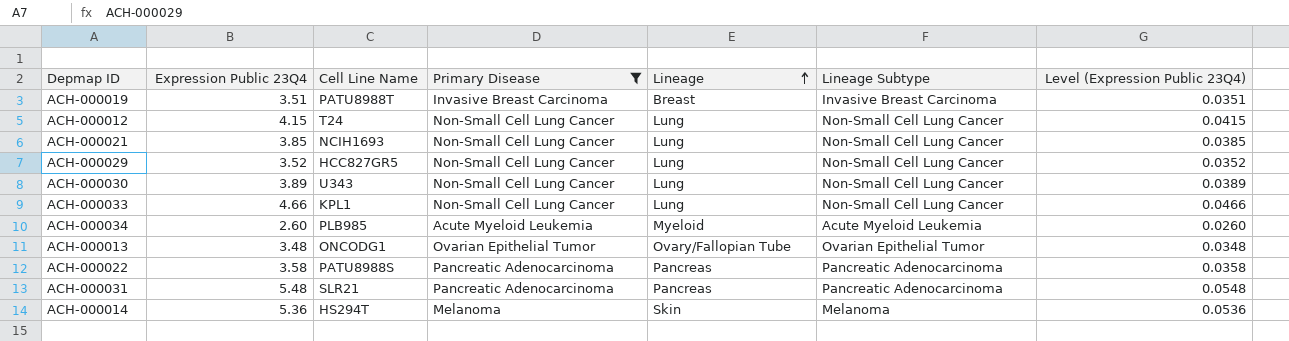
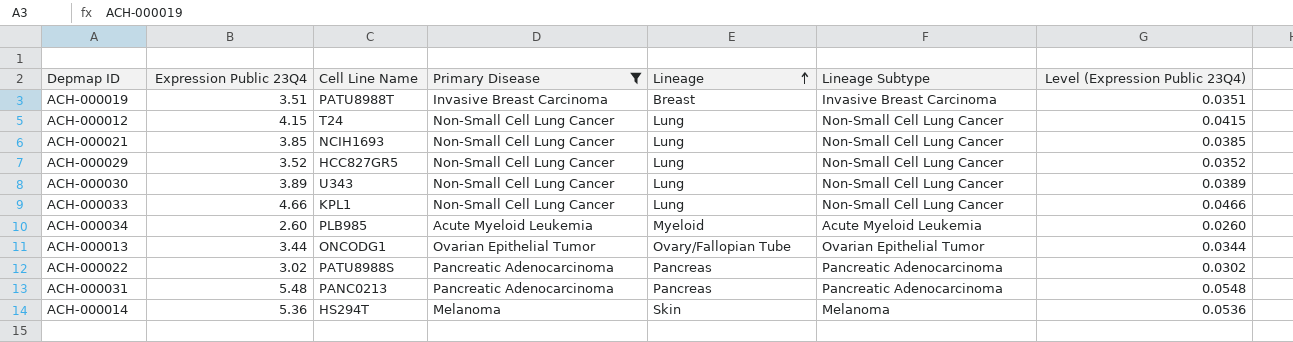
ACH-000013 | Expression Public 23Q4: 3.48 -> 3.44
ACH-000013 | Level (Expression Public 23Q4): 0.0348 -> 0.0344
ACH-000022 | Expression Public 23Q4: 3.58 -> 3.02
ACH-000022 | Level (Expression Public 23Q4): 0.0358 -> 0.0302
ACH-000031 | Cell Line Name: SLR21 -> PANC0213

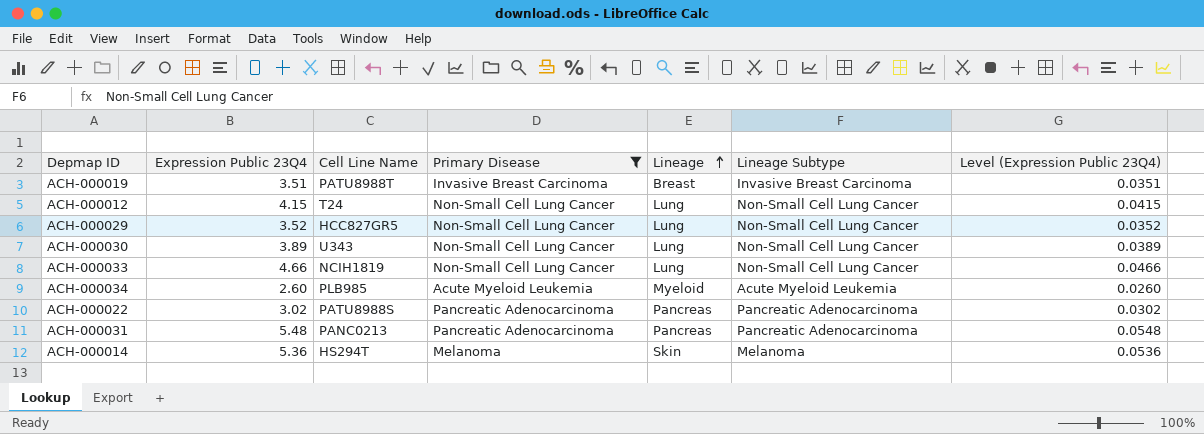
row ACH-000021: 3.85 | NCIH1693 | Non-Small Cell Lung Cancer | Lung | Non-Small Cell Lung Cancer | 0.0385 -> none
row ACH-000013: 3.44 | ONCODG1 | Ovarian Epithelial Tumor | Ovary/Fallopian Tube | Ovarian Epithelial Tumor | 0.0344 -> none
ACH-000033 | Cell Line Name: KPL1 -> NCIH1819

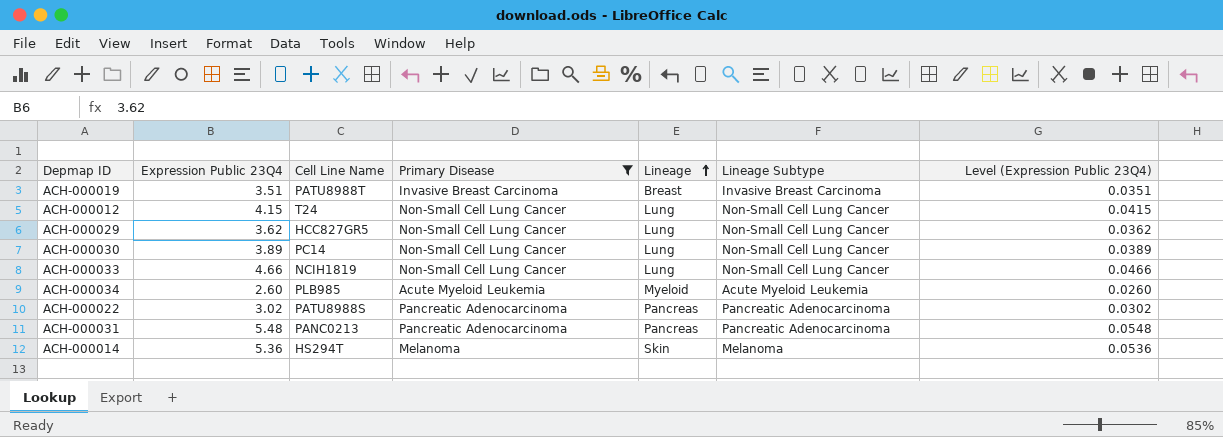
ACH-000029 | Expression Public 23Q4: 3.52 -> 3.62
ACH-000029 | Level (Expression Public 23Q4): 0.0352 -> 0.0362
ACH-000030 | Cell Line Name: U343 -> PC14

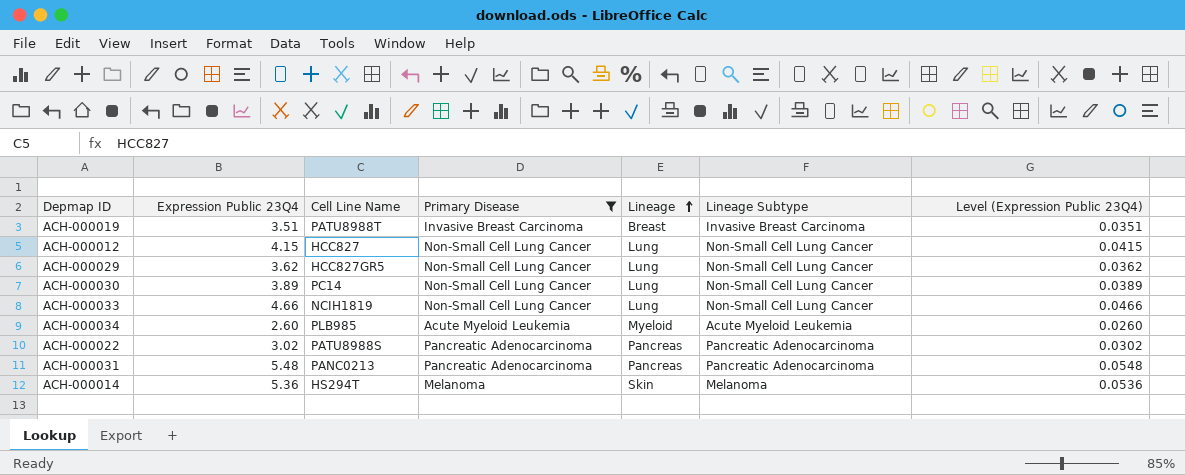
ACH-000012 | Cell Line Name: T24 -> HCC827

